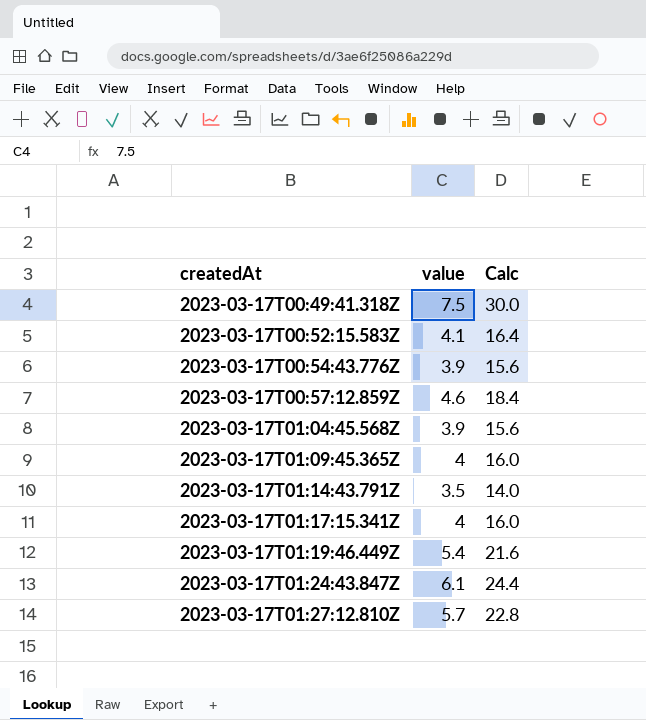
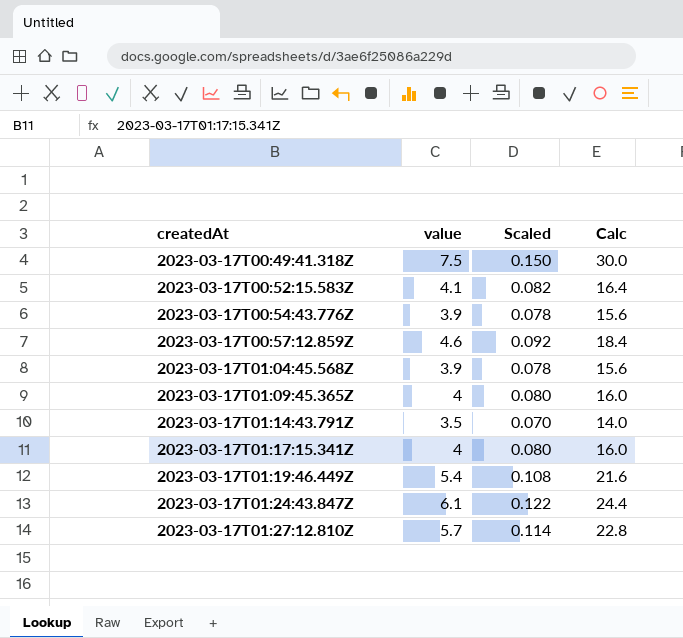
column Scaled | formula: none -> [value] * 0.02

